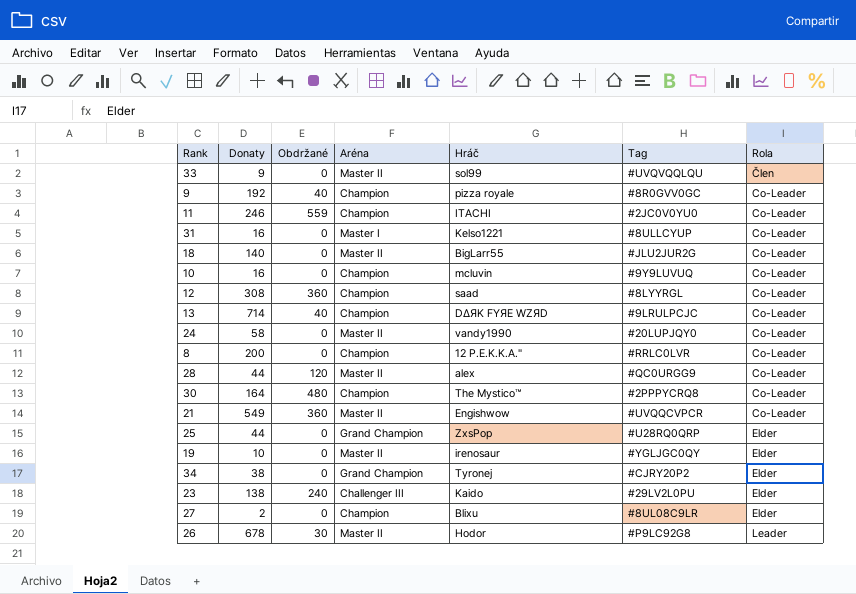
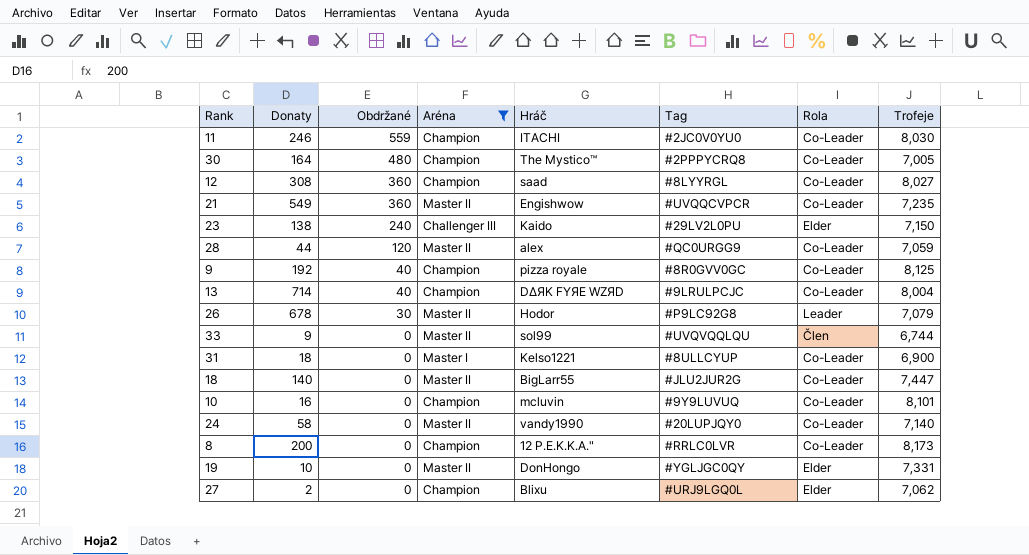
filter: none -> Aréna != Grand Champion
row order: Rola ascending -> Obdržané descending
column Trofeje | position: none -> 8
31 | Donaty: 16 -> 18
19 | Hráč: irenosaur -> DonHongo
27 | Tag: #8UL08C9LR -> #URJ9LGQ0L

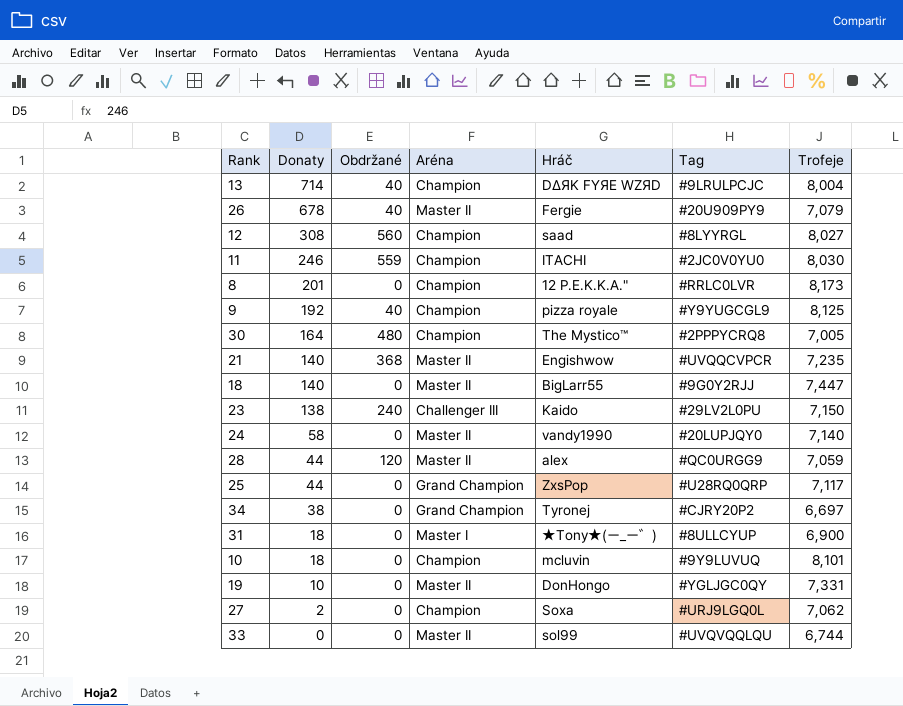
filter: Aréna != Grand Champion -> none
row order: Obdržané descending -> Donaty descending
column Rola | position: 7 -> none
26 | Obdržané: 30 -> 40
26 | Hráč: Hodor -> Fergie
26 | Tag: #P9LC92G8 -> #20U909PY9
12 | Obdržané: 360 -> 560
8 | Donaty: 200 -> 201
9 | Tag: #8R0GVV0GC -> #Y9YUGCGL9
21 | Donaty: 549 -> 140
21 | Obdržané: 360 -> 368
18 | Tag: #JLU2JUR2G -> #9G0Y2RJJ
31 | Hráč: Kelso1221 -> ★Tony★(ー_ー゛)
10 | Donaty: 16 -> 18
27 | Hráč: Blixu -> Soxa
33 | Donaty: 9 -> 0

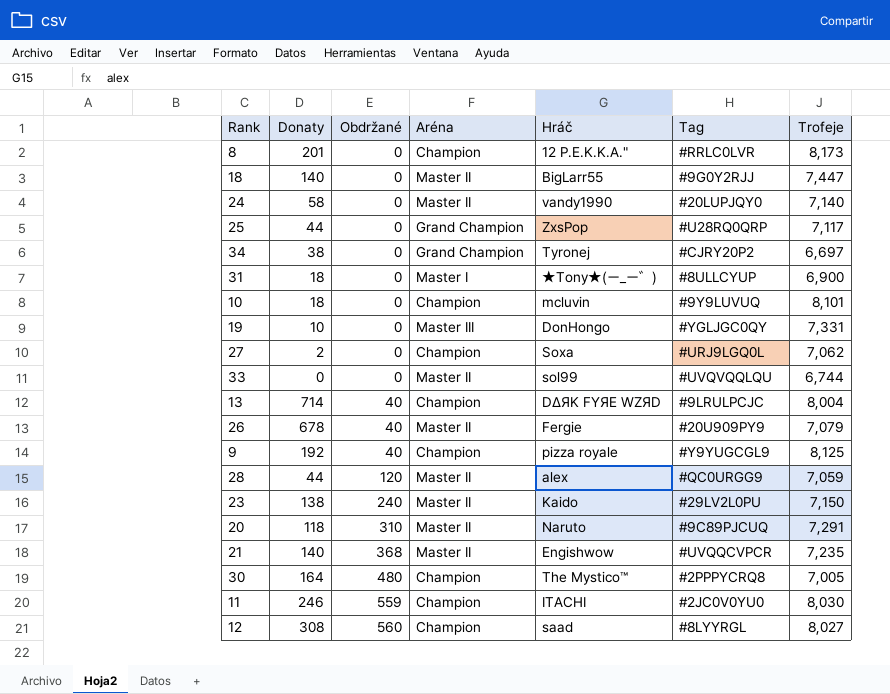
row order: Donaty descending -> Obdržané ascending
19 | Aréna: Master II -> Master III
23 | Aréna: Challenger III -> Master II
row 20: none -> 118 | 310 | Master II | Naruto | #9C89PJCUQ | 7,291

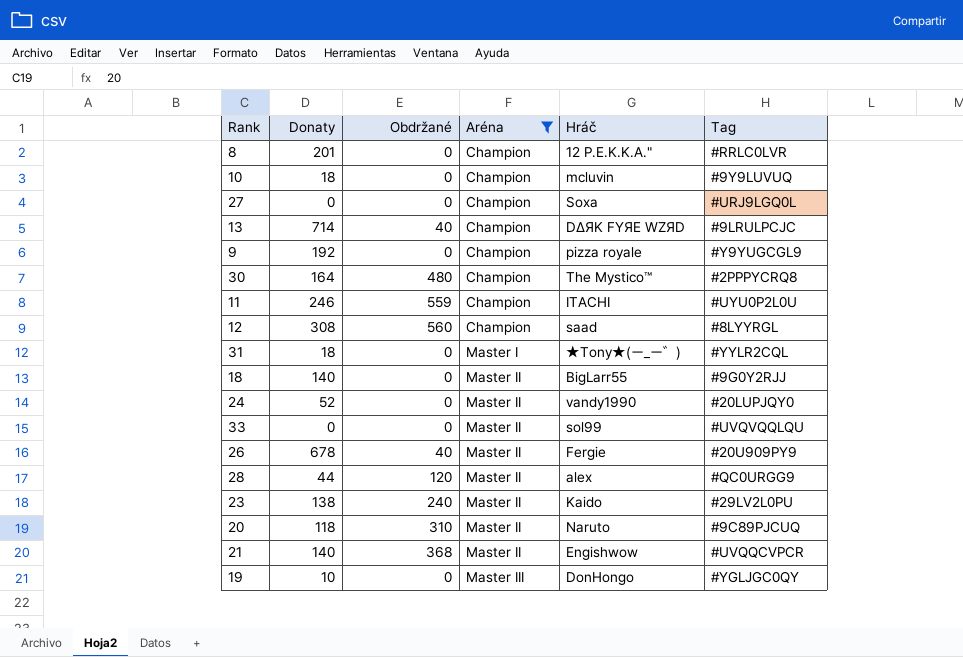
filter: none -> Aréna != Grand Champion
row order: Obdržané ascending -> Aréna ascending
column Trofeje | position: 7 -> none
27 | Donaty: 2 -> 0
9 | Obdržané: 40 -> 0
11 | Tag: #2JC0V0YU0 -> #UYU0P2L0U
31 | Tag: #8ULLCYUP -> #YYLR2CQL
24 | Donaty: 58 -> 52

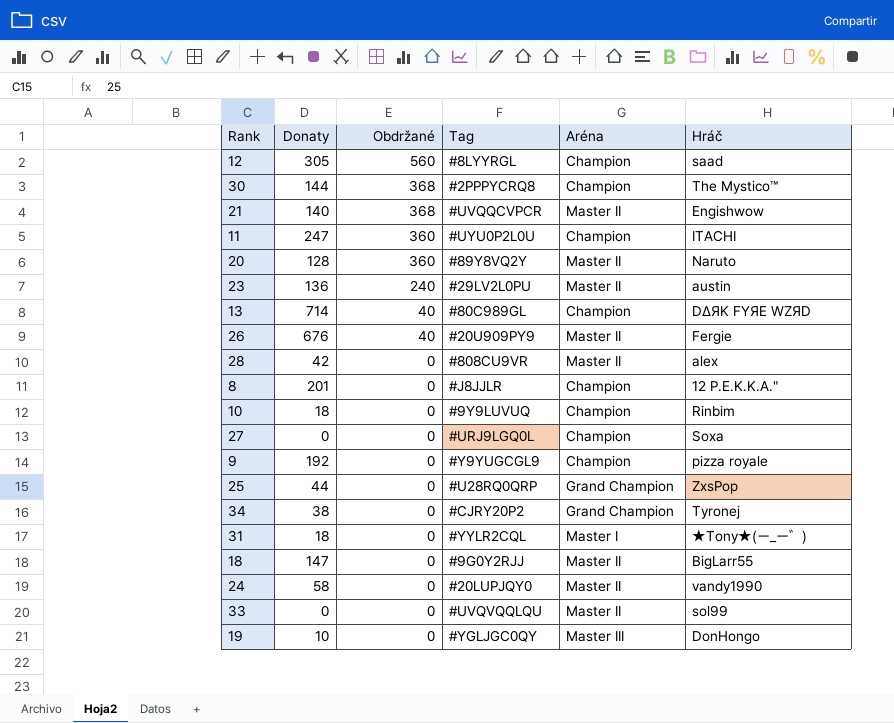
filter: Aréna != Grand Champion -> none
row order: Aréna ascending -> Obdržané descending
column Tag | position: 6 -> 4
12 | Donaty: 308 -> 305
30 | Donaty: 164 -> 144
30 | Obdržané: 480 -> 368
11 | Donaty: 246 -> 247
11 | Obdržané: 559 -> 360
20 | Donaty: 118 -> 128
20 | Obdržané: 310 -> 360
20 | Tag: #9C89PJCUQ -> #89Y8VQ2Y
23 | Donaty: 138 -> 136
23 | Hráč: Kaido -> austin
13 | Tag: #9LRULPCJC -> #80C989GL
26 | Donaty: 678 -> 676
28 | Donaty: 44 -> 42
28 | Obdržané: 120 -> 0
28 | Tag: #QC0URGG9 -> #808CU9VR
8 | Tag: #RRLC0LVR -> #J8JJLR
10 | Hráč: mcluvin -> Rinbim
18 | Donaty: 140 -> 147
24 | Donaty: 52 -> 58

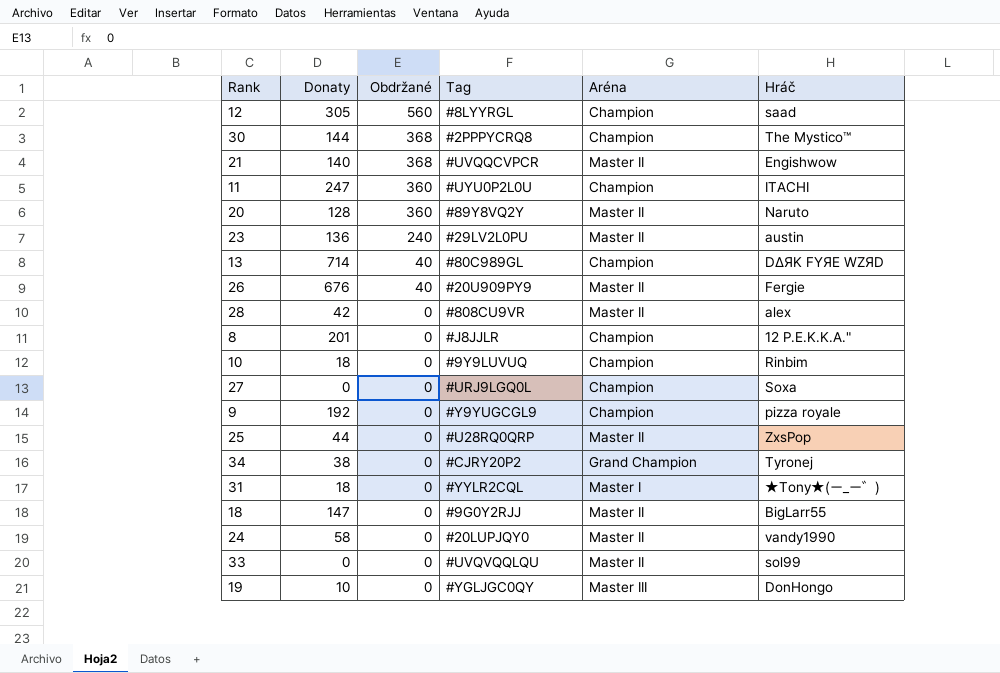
25 | Aréna: Grand Champion -> Master II

